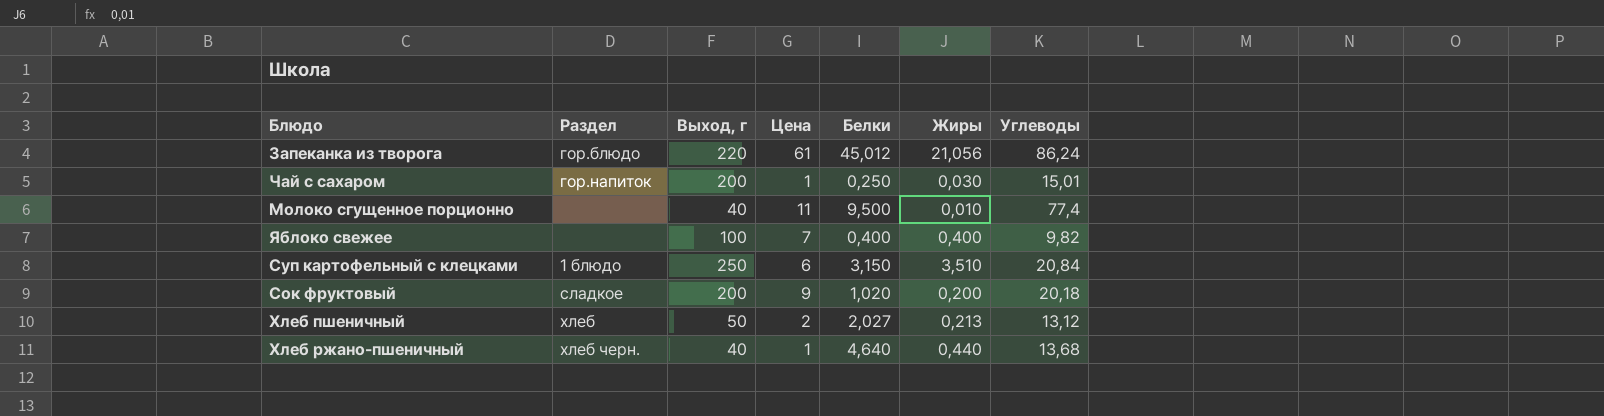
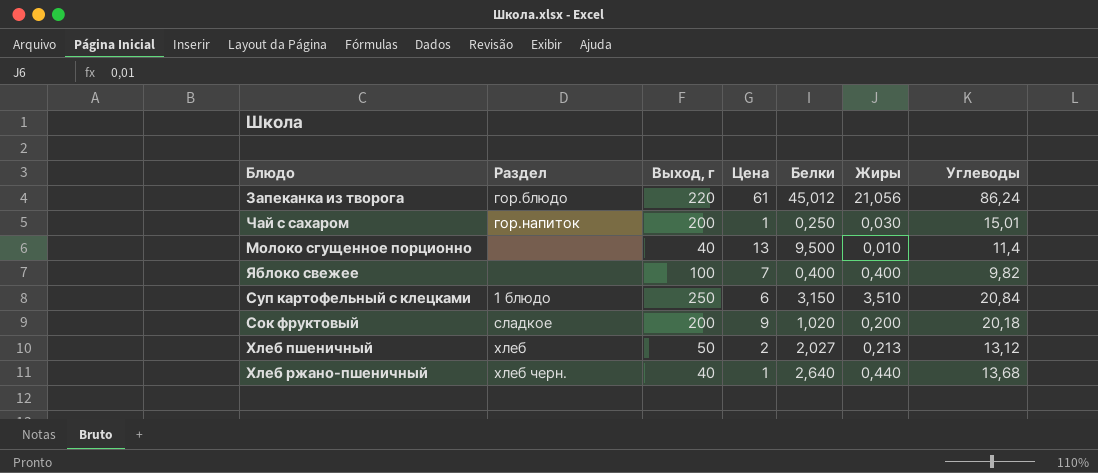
Молоко сгущенное порционно | Цена: 11 -> 13
Молоко сгущенное порционно | Углеводы: 77,4 -> 11,4
Хлеб ржано-пшеничный | Белки: 4,640 -> 2,640

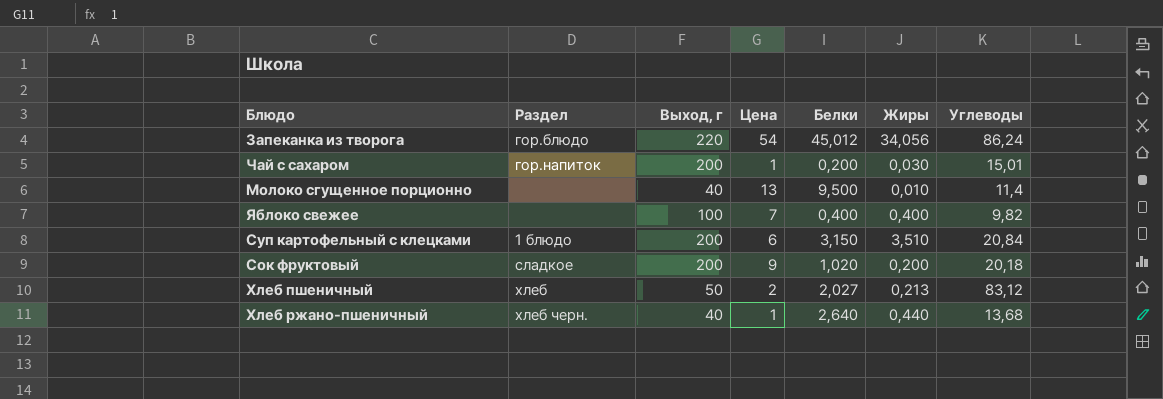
Запеканка из творога | Цена: 61 -> 54
Запеканка из творога | Жиры: 21,056 -> 34,056
Чай с сахаром | Белки: 0,250 -> 0,200
Суп картофельный с клецками | Выход, г: 250 -> 200
Хлеб пшеничный | Углеводы: 13,12 -> 83,12

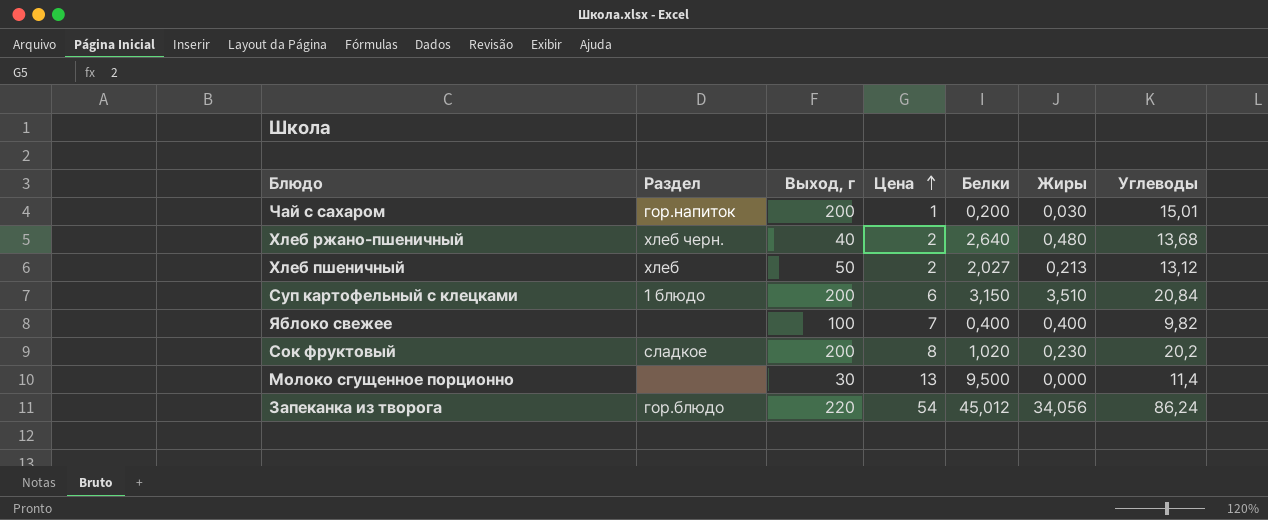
row order: none -> Цена ascending
Хлеб ржано-пшеничный | Цена: 1 -> 2
Хлеб ржано-пшеничный | Жиры: 0,440 -> 0,480
Хлеб пшеничный | Углеводы: 83,12 -> 13,12
Сок фруктовый | Цена: 9 -> 8
Сок фруктовый | Жиры: 0,200 -> 0,230
Сок фруктовый | Углеводы: 20,18 -> 20,2
Молоко сгущенное порционно | Выход, г: 40 -> 30
Молоко сгущенное порционно | Жиры: 0,010 -> 0,000

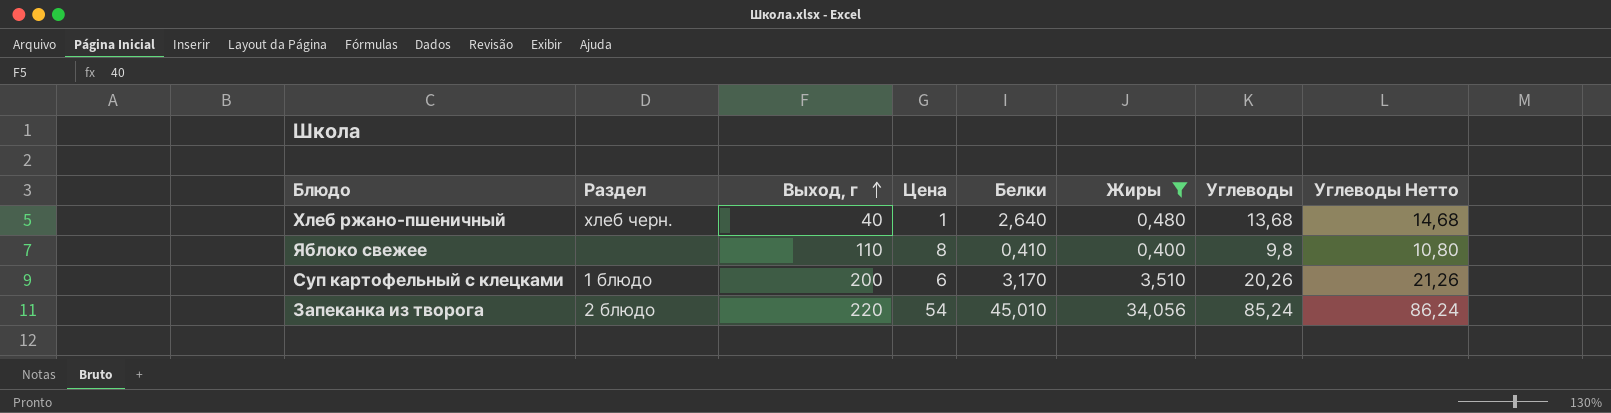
filter: none -> Жиры >= 0,400
row order: Цена ascending -> Выход, г ascending
column Углеводы Нетто | formula: none -> [Углеводы] + 1
Хлеб ржано-пшеничный | Цена: 2 -> 1
Яблоко свежее | Выход, г: 100 -> 110
Яблоко свежее | Цена: 7 -> 8
Яблоко свежее | Белки: 0,400 -> 0,410
Яблоко свежее | Углеводы: 9,82 -> 9,8
Суп картофельный с клецками | Белки: 3,150 -> 3,170
Суп картофельный с клецками | Углеводы: 20,84 -> 20,26
Запеканка из творога | Раздел: гор.блюдо -> 2 блюдо
Запеканка из творога | Белки: 45,012 -> 45,010
Запеканка из творога | Углеводы: 86,24 -> 85,24

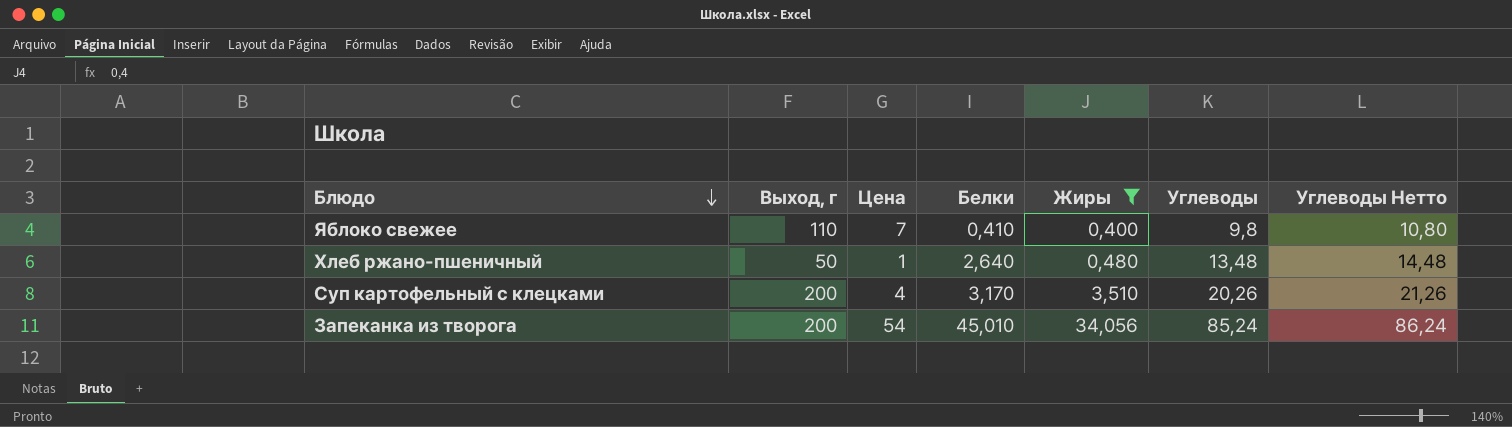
row order: Выход, г ascending -> Блюдо descending
column Раздел | position: 2 -> none
Яблоко свежее | Цена: 8 -> 7
Хлеб ржано-пшеничный | Выход, г: 40 -> 50
Хлеб ржано-пшеничный | Углеводы: 13,68 -> 13,48
Хлеб ржано-пшеничный | Углеводы Нетто: 14,68 -> 14,48
Суп картофельный с клецками | Цена: 6 -> 4
Запеканка из творога | Выход, г: 220 -> 200

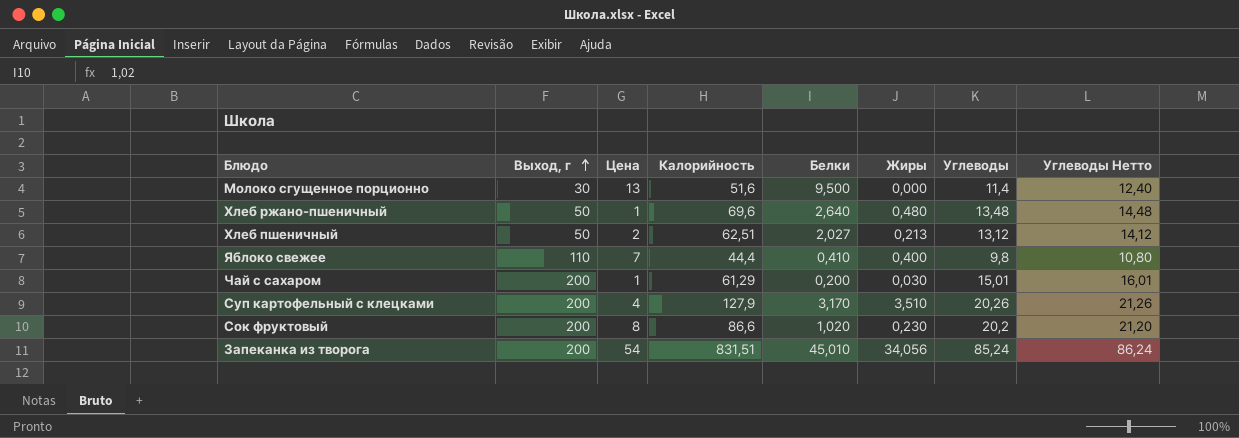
filter: Жиры >= 0,400 -> none
row order: Блюдо descending -> Выход, г ascending
column Калорийность | position: none -> 4

